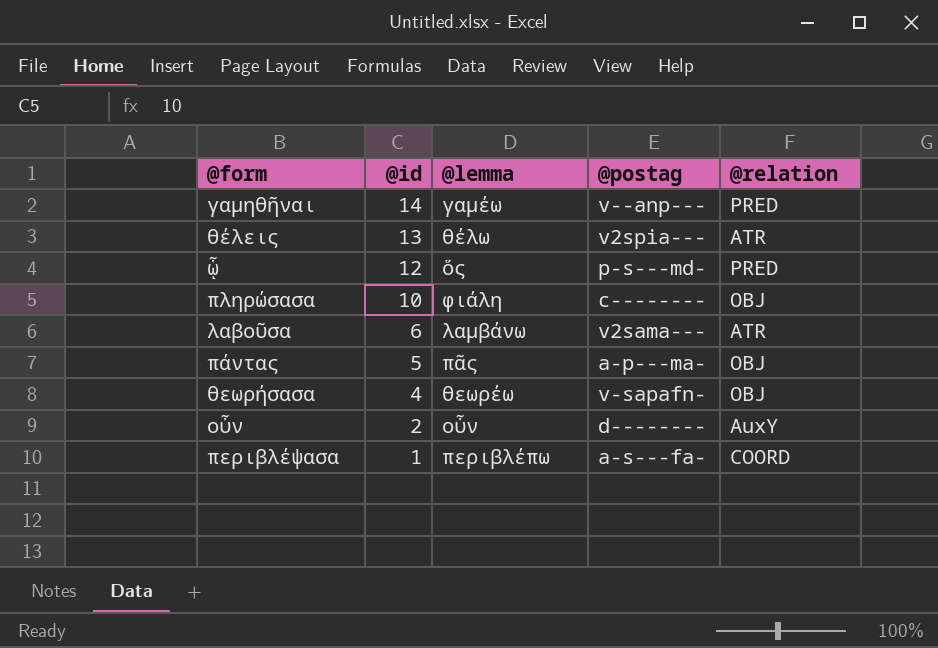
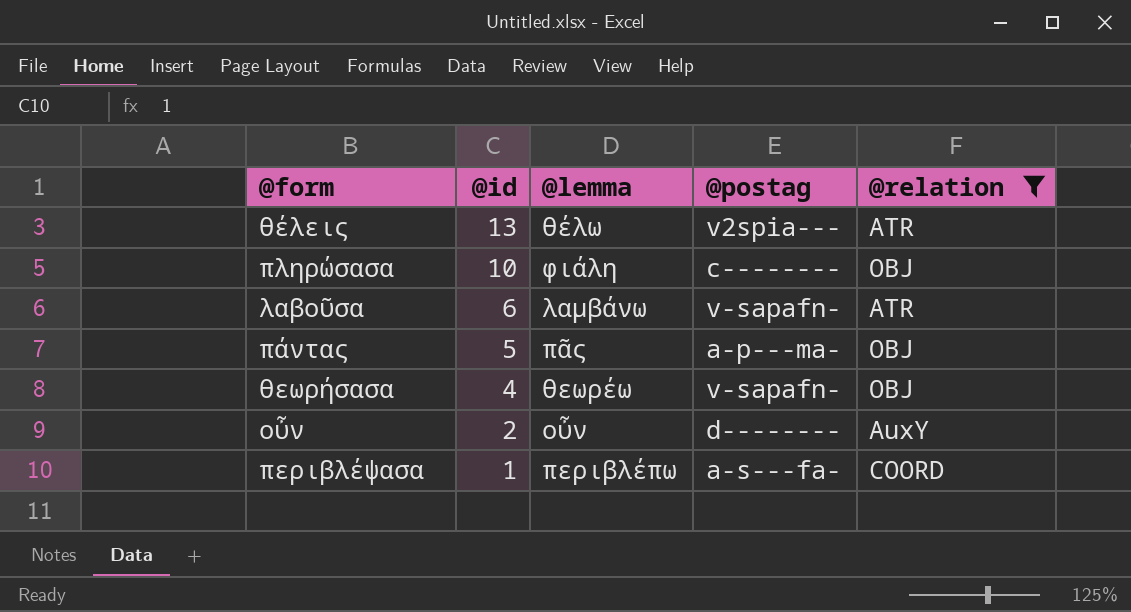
filter: none -> @relation != PRED
λαβοῦσα | @postag: v2sama--- -> v-sapafn-

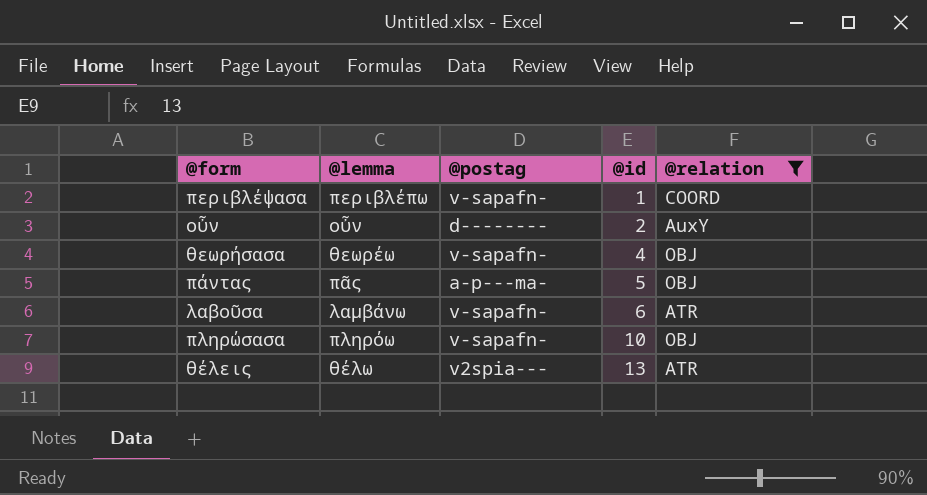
row order: @id descending -> @id ascending
column @id | position: 2 -> 4
περιβλέψασα | @postag: a-s---fa- -> v-sapafn-
πληρώσασα | @lemma: φιάλη -> πληρόω
πληρώσασα | @postag: c-------- -> v-sapafn-

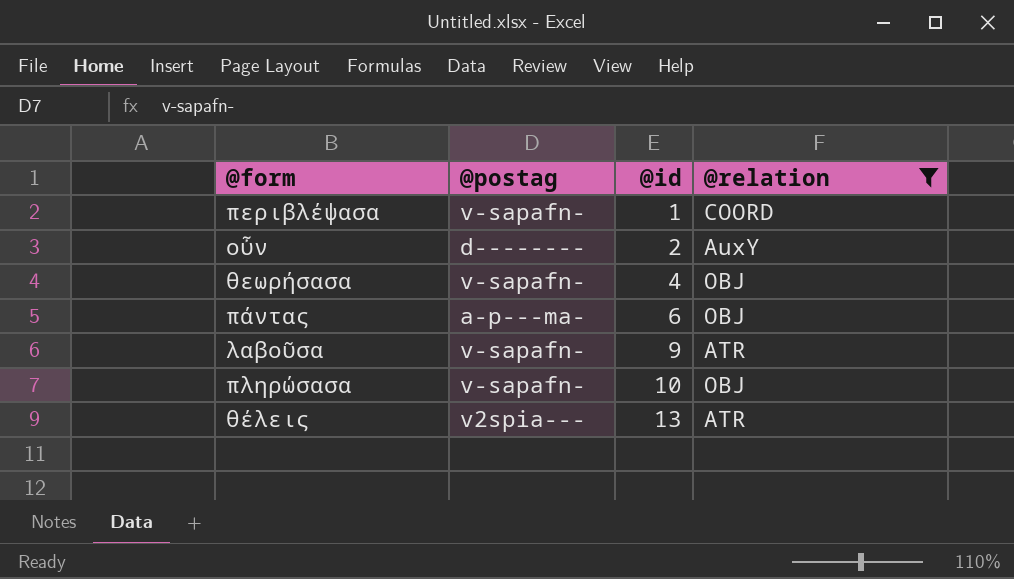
column @lemma | position: 2 -> none
πάντας | @id: 5 -> 6
λαβοῦσα | @id: 6 -> 9

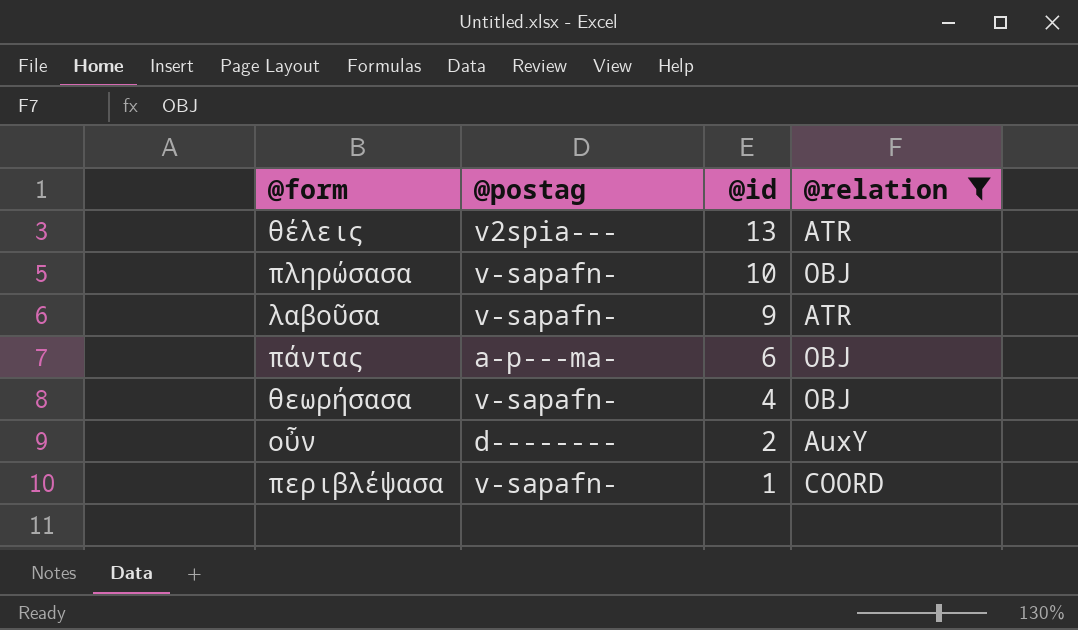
row order: @id ascending -> @id descending

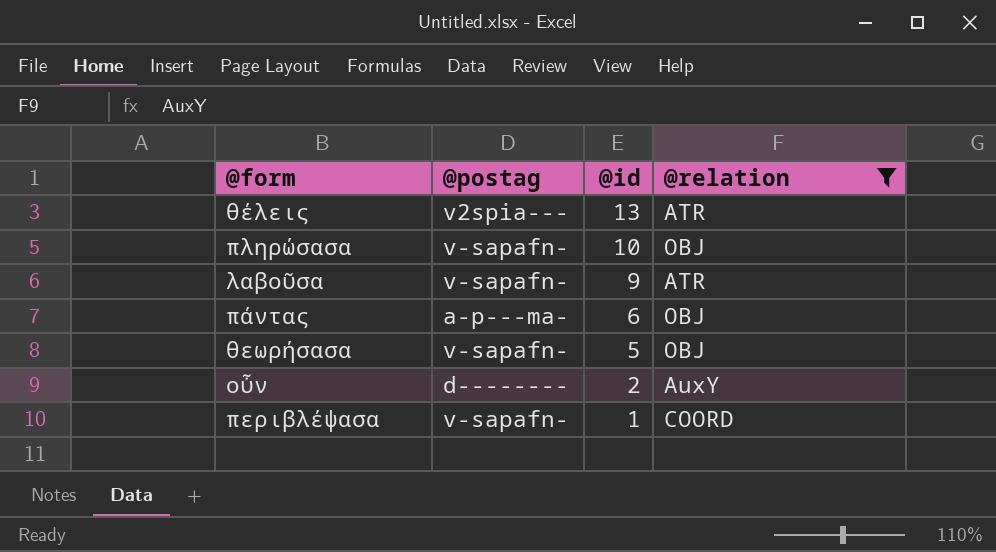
θεωρήσασα | @id: 4 -> 5

